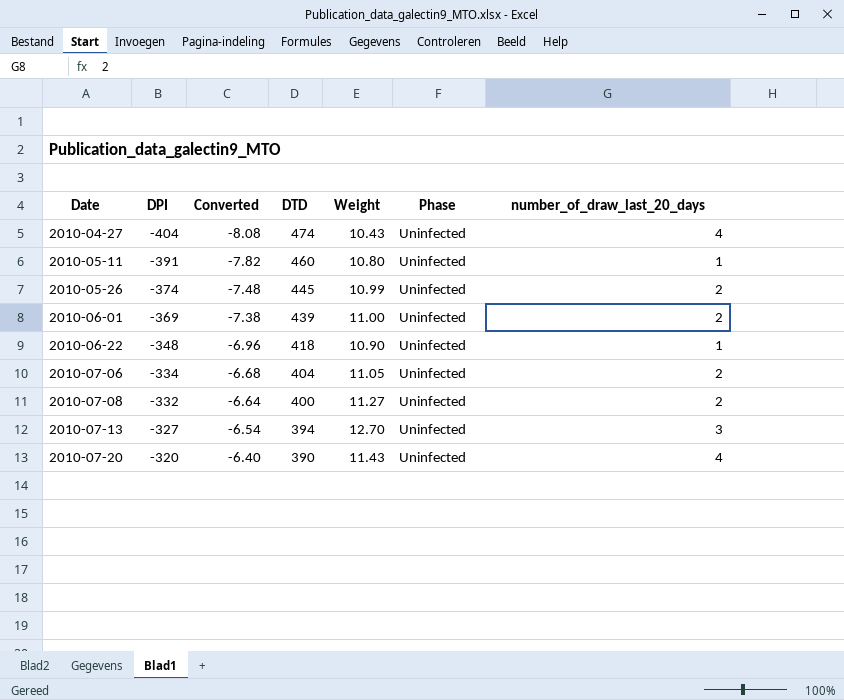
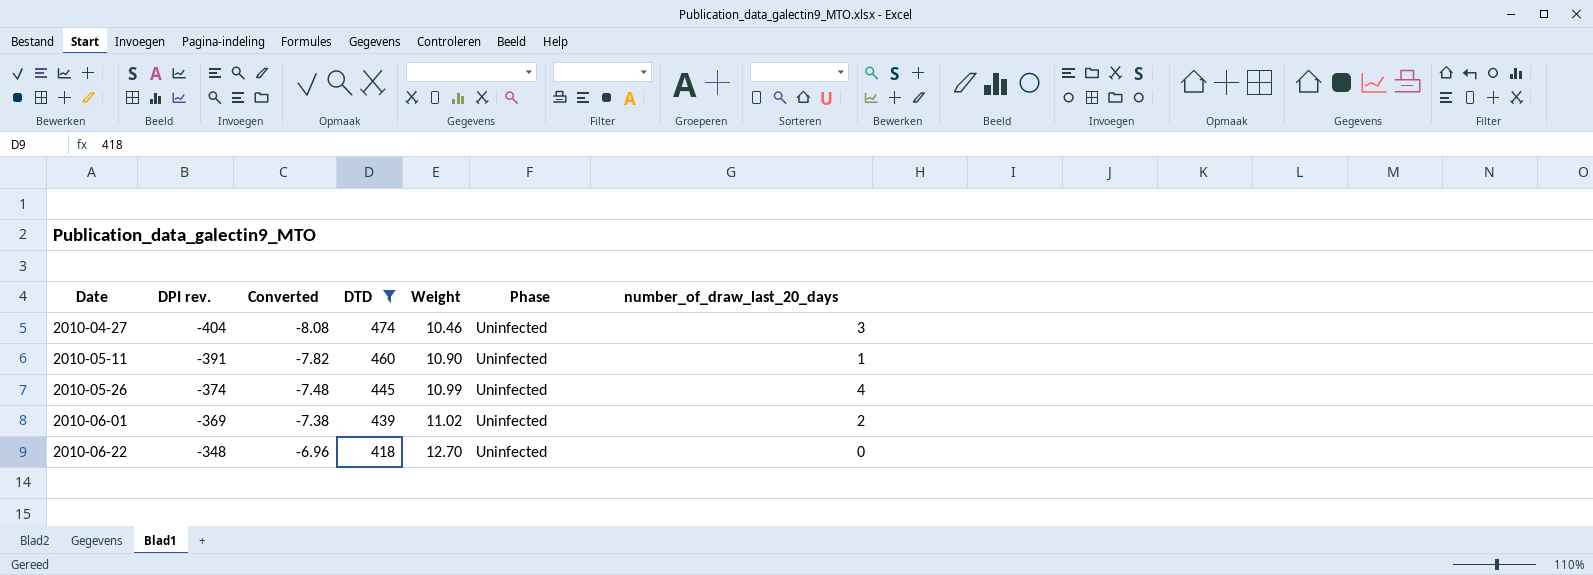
filter: none -> DTD >= 418
column name: DPI -> DPI rev.
2010-04-27 | Weight: 10.43 -> 10.46
2010-04-27 | number_of_draw_last_20_days: 4 -> 3
2010-05-11 | Weight: 10.80 -> 10.90
2010-05-26 | number_of_draw_last_20_days: 2 -> 4
2010-06-01 | Weight: 11.00 -> 11.02
2010-06-22 | Weight: 10.90 -> 12.70
2010-06-22 | number_of_draw_last_20_days: 1 -> 0

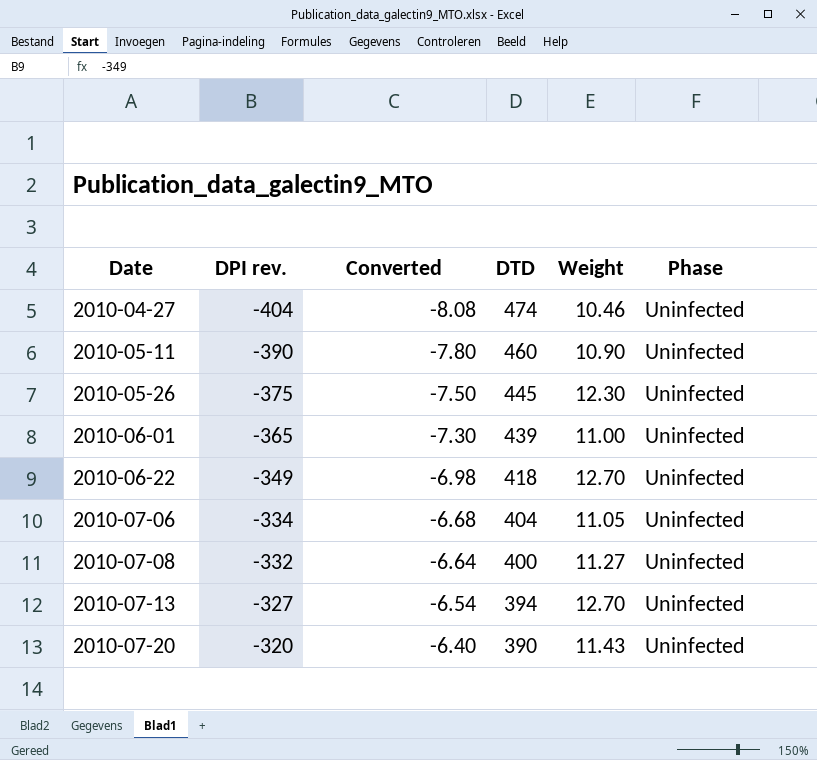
filter: DTD >= 418 -> none
column number_of_draw_last_20_days | position: 7 -> none
2010-05-11 | DPI rev.: -391 -> -390
2010-05-11 | Converted: -7.82 -> -7.80
2010-05-26 | DPI rev.: -374 -> -375
2010-05-26 | Converted: -7.48 -> -7.50
2010-05-26 | Weight: 10.99 -> 12.30
2010-06-01 | DPI rev.: -369 -> -365
2010-06-01 | Converted: -7.38 -> -7.30
2010-06-01 | Weight: 11.02 -> 11.00
2010-06-22 | DPI rev.: -348 -> -349
2010-06-22 | Converted: -6.96 -> -6.98

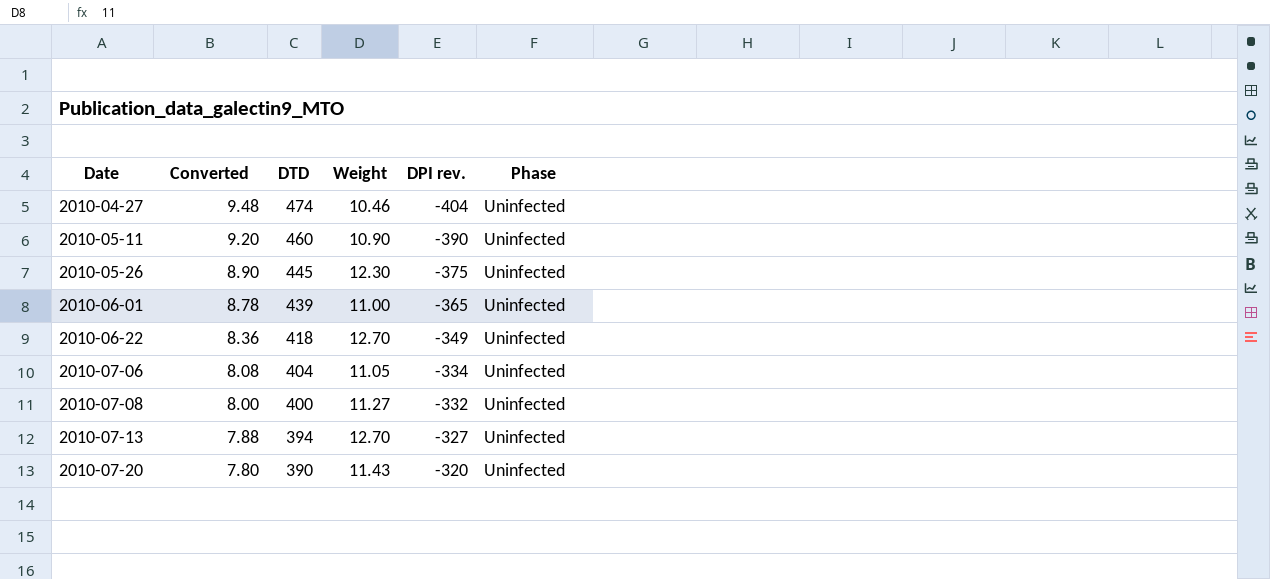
column Converted | formula: [DPI rev.] * 0.02 -> [DTD] * 0.02
column DPI rev. | position: 2 -> 5

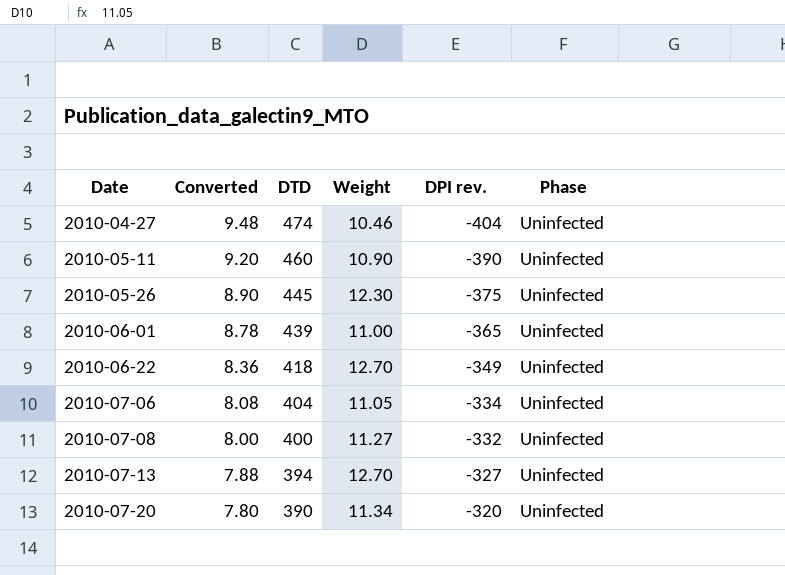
2010-07-20 | Weight: 11.43 -> 11.34

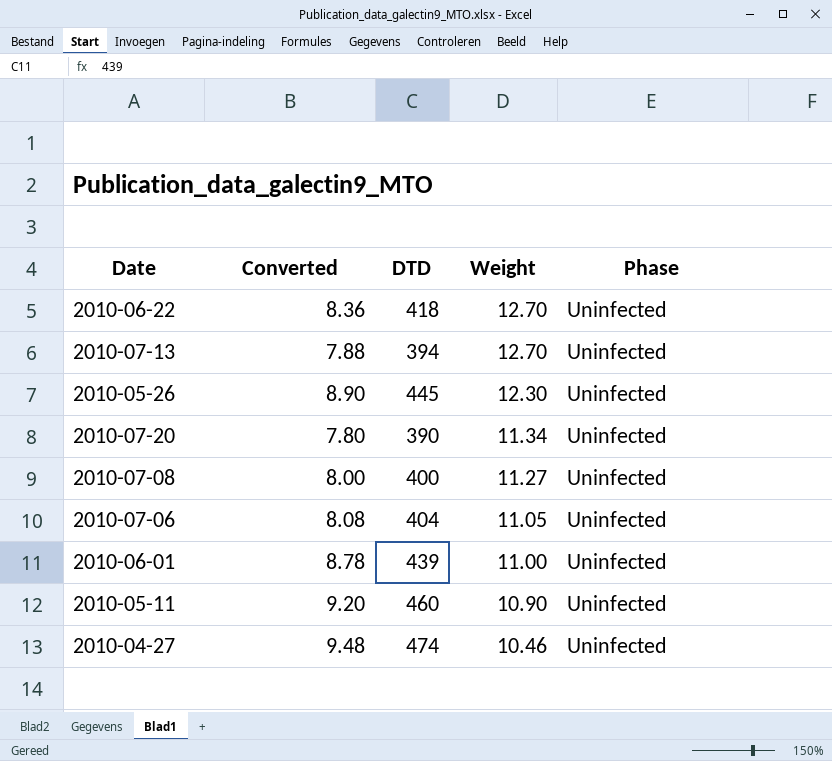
row order: Date ascending -> Weight descending
column DPI rev. | position: 5 -> none

